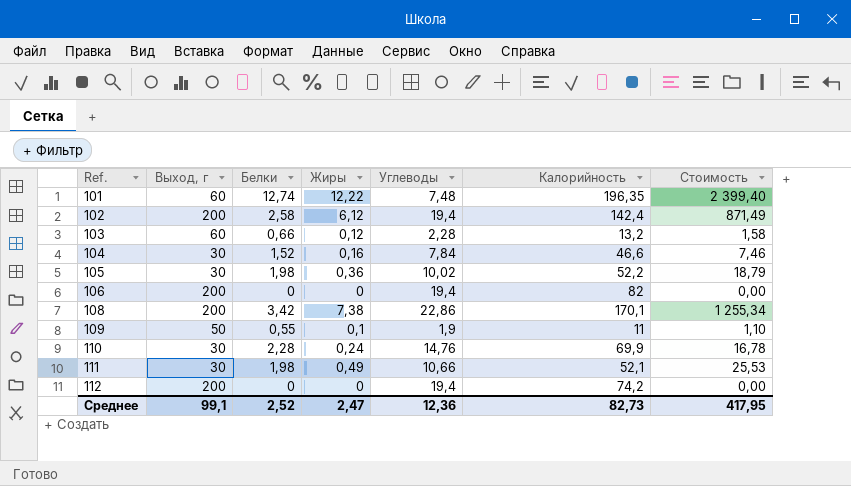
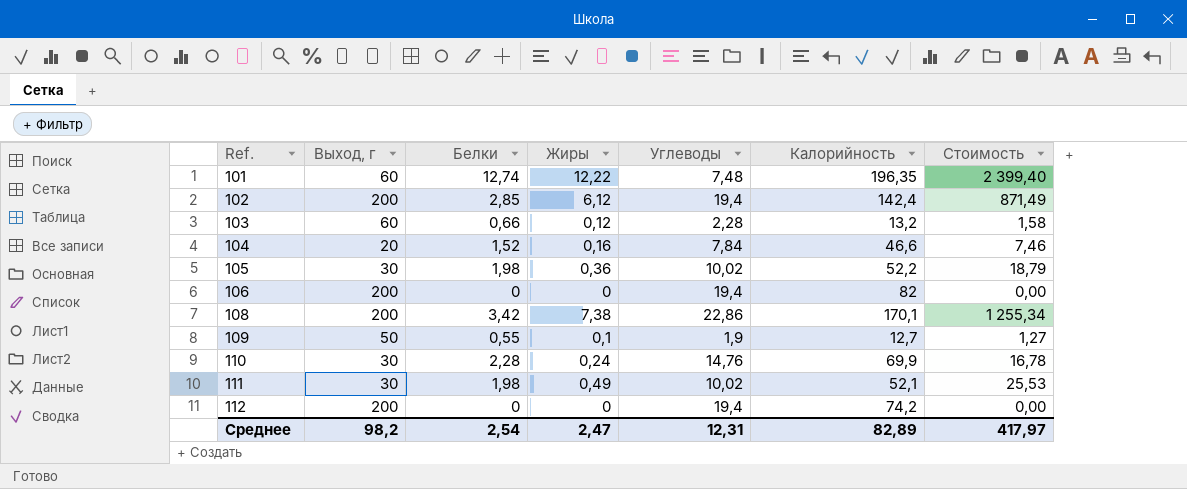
102 | Белки: 2,58 -> 2,85
104 | Выход, г: 30 -> 20
109 | Калорийность: 11 -> 12,7
109 | Стоимость: 1,10 -> 1,27
111 | Углеводы: 10,66 -> 10,02
Среднее | Выход, г: 99,1 -> 98,2
Среднее | Белки: 2,52 -> 2,54
Среднее | Углеводы: 12,36 -> 12,31
Среднее | Калорийность: 82,73 -> 82,89
Среднее | Стоимость: 417,95 -> 417,97

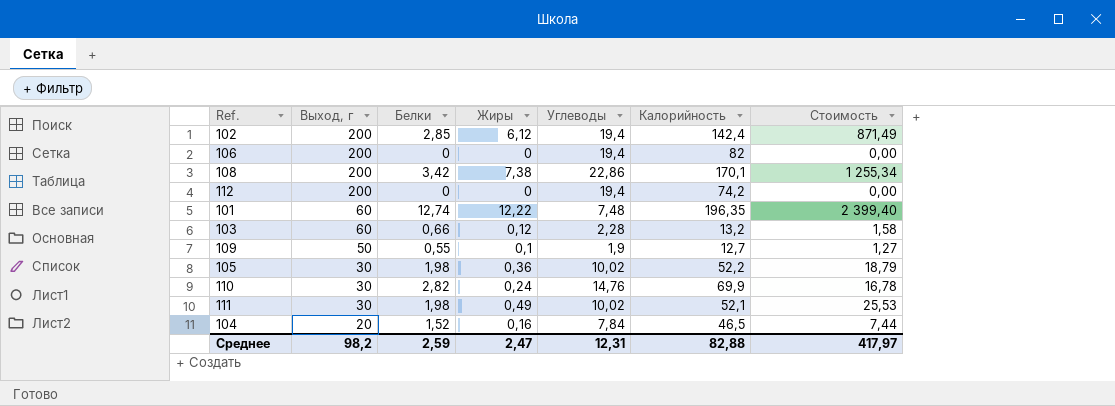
row order: Ref. ascending -> Выход, г descending
110 | Белки: 2,28 -> 2,82
104 | Калорийность: 46,6 -> 46,5
104 | Стоимость: 7,46 -> 7,44
Среднее | Белки: 2,54 -> 2,59
Среднее | Калорийность: 82,89 -> 82,88

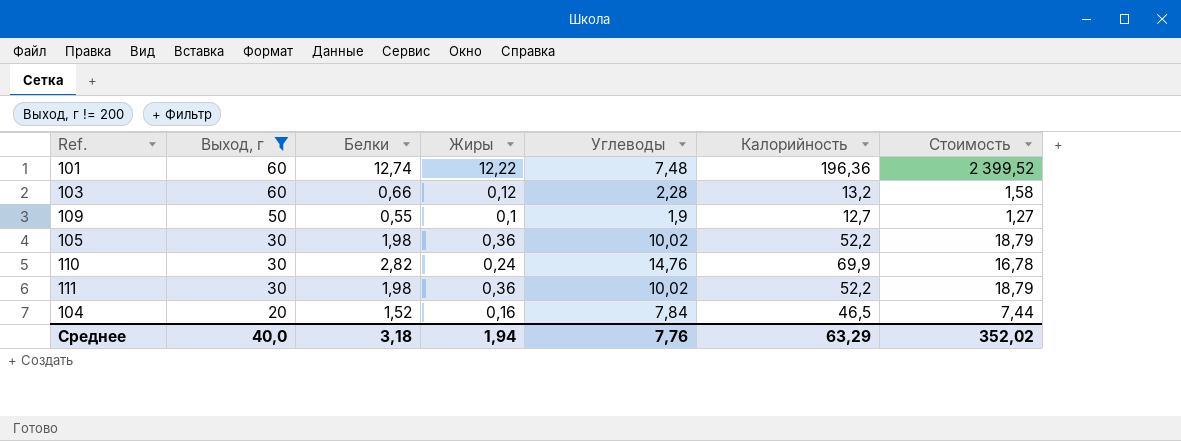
filter: none -> Выход, г != 200
101 | Калорийность: 196,35 -> 196,36
101 | Стоимость: 2 399,40 -> 2 399,52
111 | Жиры: 0,49 -> 0,36
111 | Калорийность: 52,1 -> 52,2
111 | Стоимость: 25,53 -> 18,79
Среднее | Выход, г: 98,2 -> 40,0
Среднее | Белки: 2,59 -> 3,18
Среднее | Жиры: 2,47 -> 1,94
Среднее | Углеводы: 12,31 -> 7,76
Среднее | Калорийность: 82,88 -> 63,29
Среднее | Стоимость: 417,97 -> 352,02

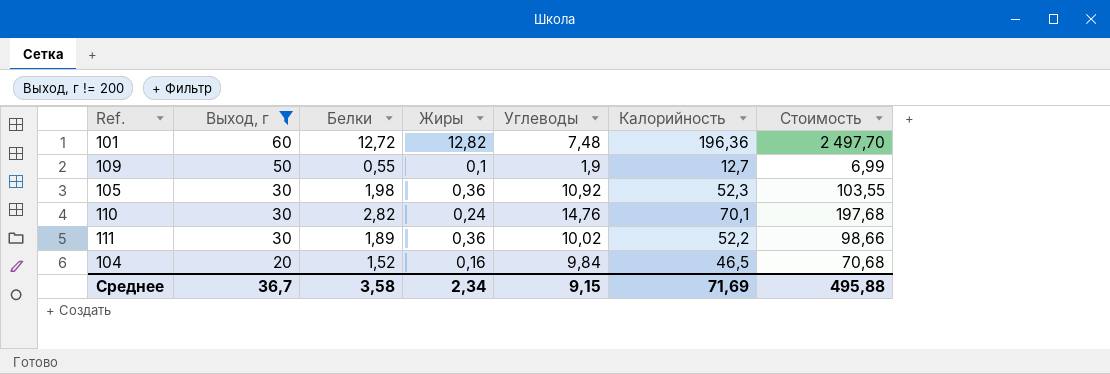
column Стоимость | formula: [Жиры] * [Калорийность] -> [Белки] * [Калорийность]
row 103: 60 | 0,66 | 0,12 | 2,28 | 13,2 | 1,58 -> none
101 | Белки: 12,74 -> 12,72
101 | Жиры: 12,22 -> 12,82
105 | Углеводы: 10,02 -> 10,92
105 | Калорийность: 52,2 -> 52,3
110 | Калорийность: 69,9 -> 70,1
111 | Белки: 1,98 -> 1,89
104 | Углеводы: 7,84 -> 9,84
Среднее | Выход, г: 40,0 -> 36,7
Среднее | Белки: 3,18 -> 3,58
Среднее | Жиры: 1,94 -> 2,34
Среднее | Углеводы: 7,76 -> 9,15
Среднее | Калорийность: 63,29 -> 71,69
Среднее | Стоимость: 352,02 -> 495,88

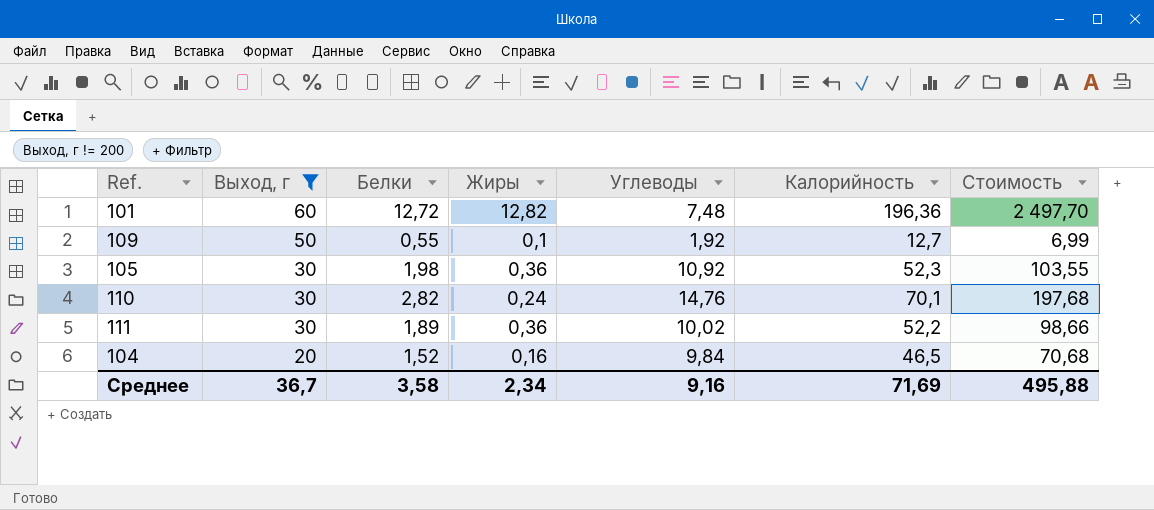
109 | Углеводы: 1,9 -> 1,92
Среднее | Углеводы: 9,15 -> 9,16

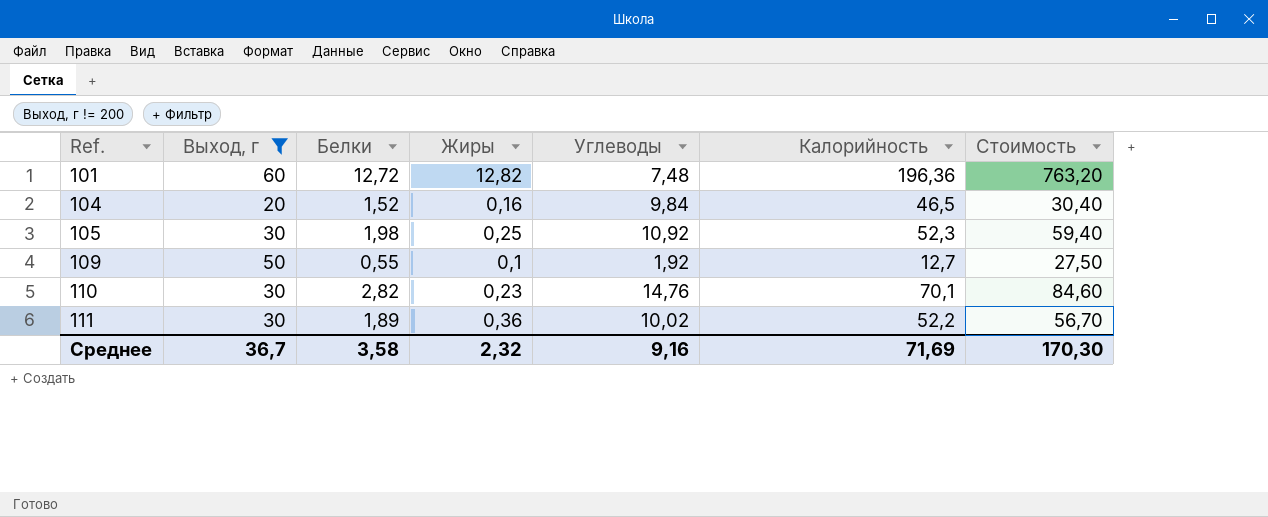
row order: Выход, г descending -> Ref. ascending
column Стоимость | formula: [Белки] * [Калорийность] -> [Выход, г] * [Белки]
105 | Жиры: 0,36 -> 0,25
110 | Жиры: 0,24 -> 0,23
Среднее | Жиры: 2,34 -> 2,32
Среднее | Стоимость: 495,88 -> 170,30

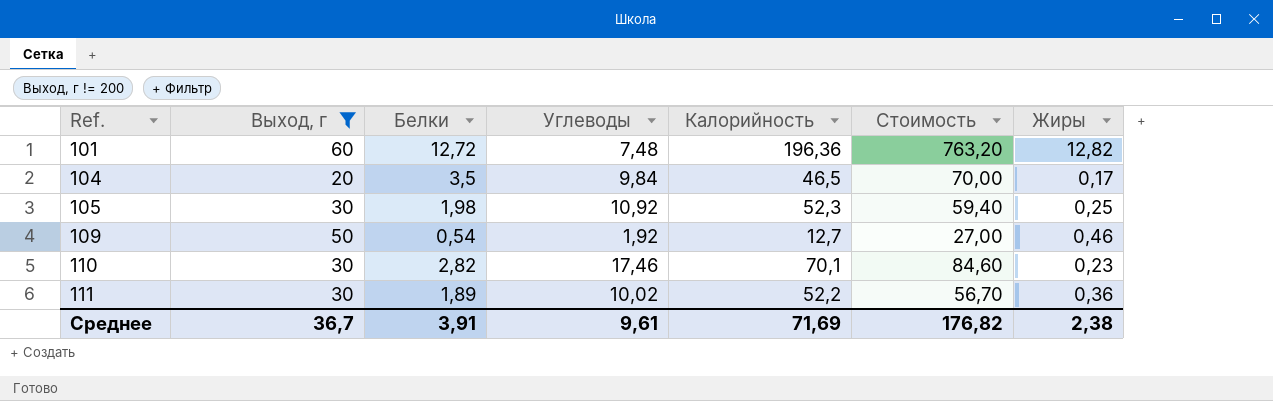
column Жиры | position: 4 -> 7
104 | Белки: 1,52 -> 3,5
104 | Стоимость: 30,40 -> 70,00
104 | Жиры: 0,16 -> 0,17
109 | Белки: 0,55 -> 0,54
109 | Стоимость: 27,50 -> 27,00
109 | Жиры: 0,1 -> 0,46
110 | Углеводы: 14,76 -> 17,46
Среднее | Белки: 3,58 -> 3,91
Среднее | Углеводы: 9,16 -> 9,61
Среднее | Стоимость: 170,30 -> 176,82
Среднее | Жиры: 2,32 -> 2,38

